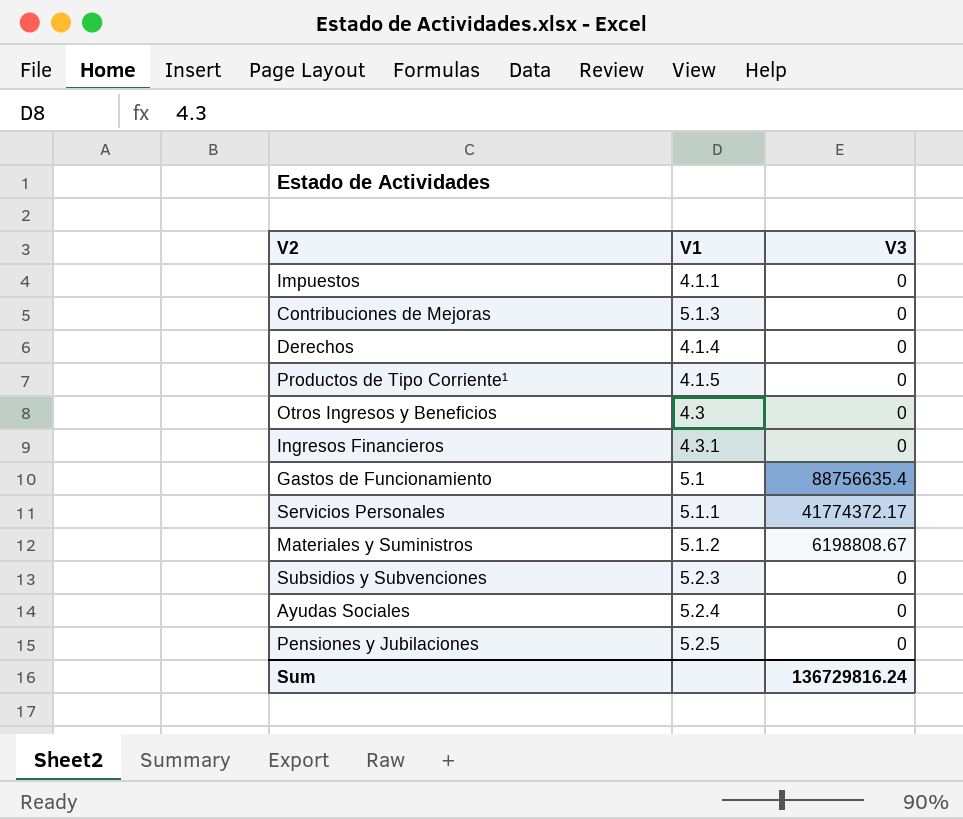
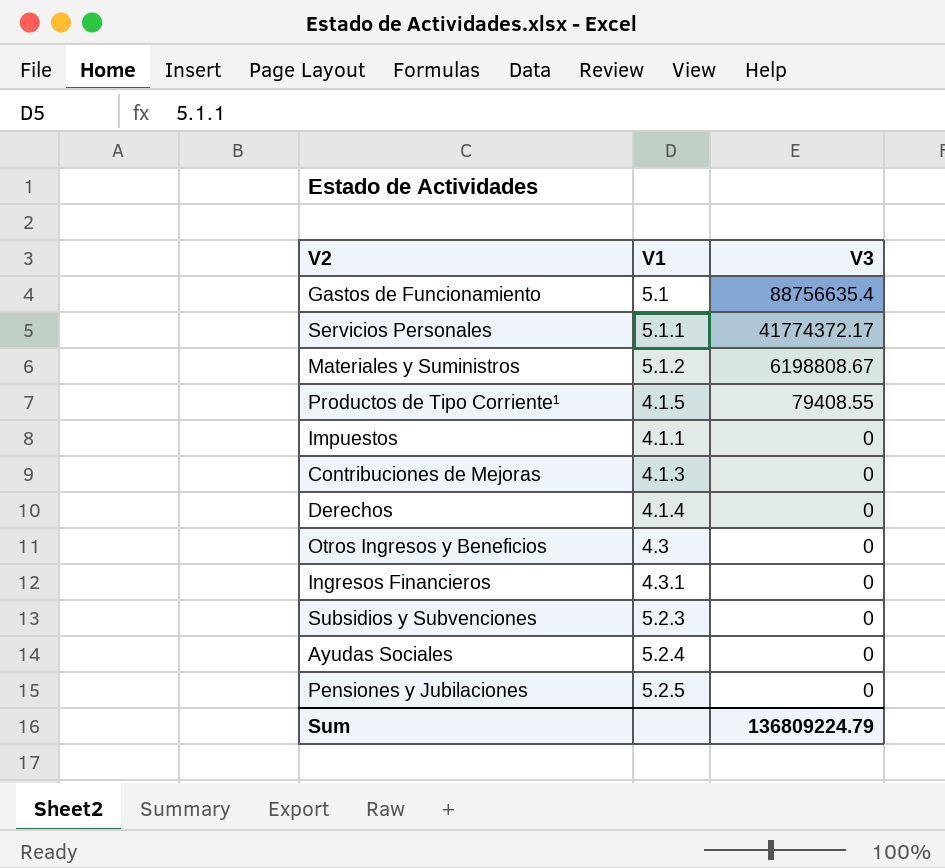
row order: none -> V3 descending
Productos de Tipo Corriente¹ | V3: 0 -> 79408.55
Contribuciones de Mejoras | V1: 5.1.3 -> 4.1.3
Sum | V3: 136729816.24 -> 136809224.79

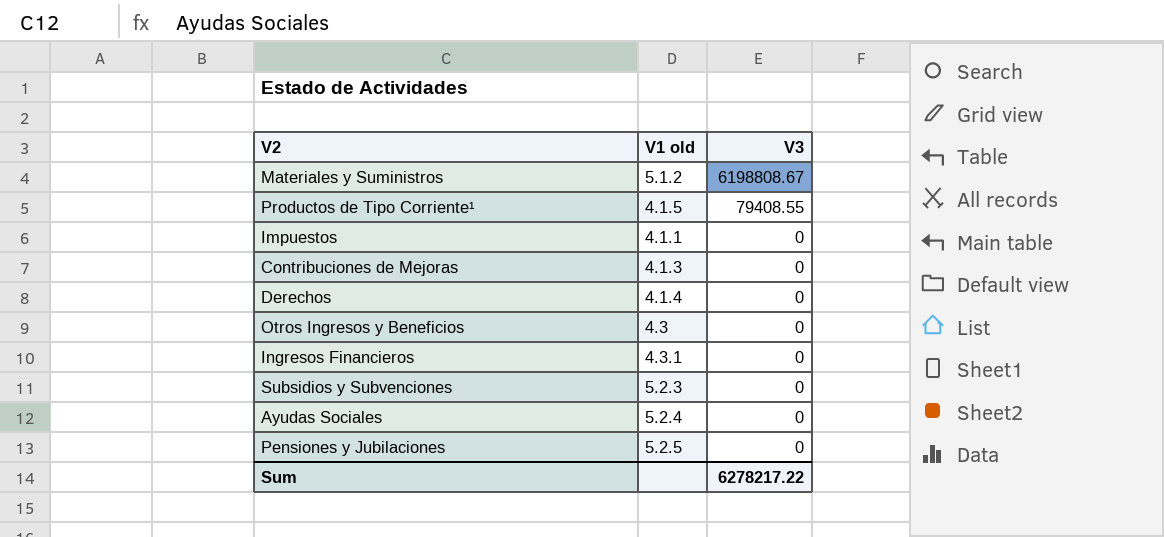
column name: V1 -> V1 old
row Gastos de Funcionamiento: 5.1 | 88756635.4 -> none
row Servicios Personales: 5.1.1 | 41774372.17 -> none
Sum | V3: 136809224.79 -> 6278217.22

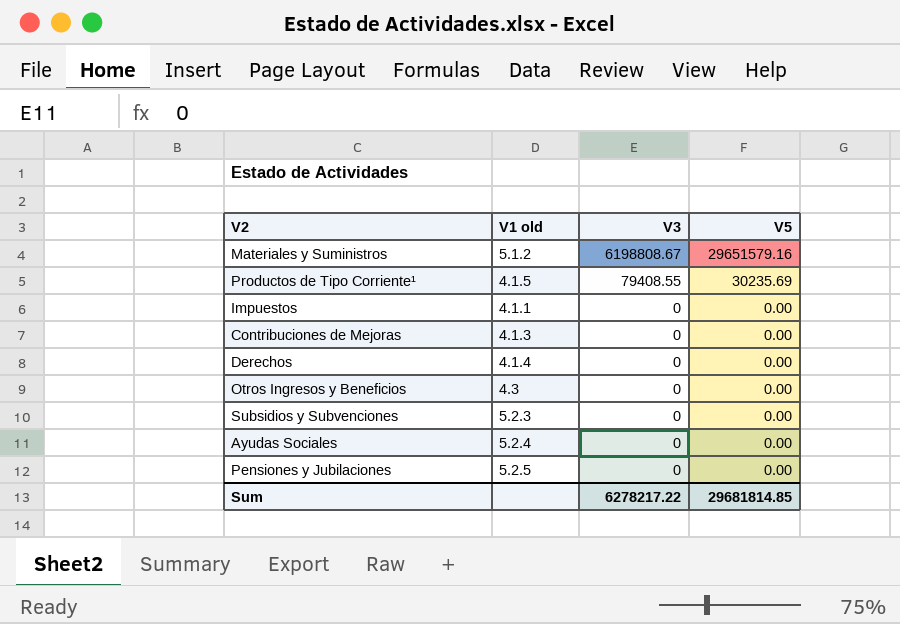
column V5 | position: none -> 4
row Ingresos Financieros: 4.3.1 | 0 -> none

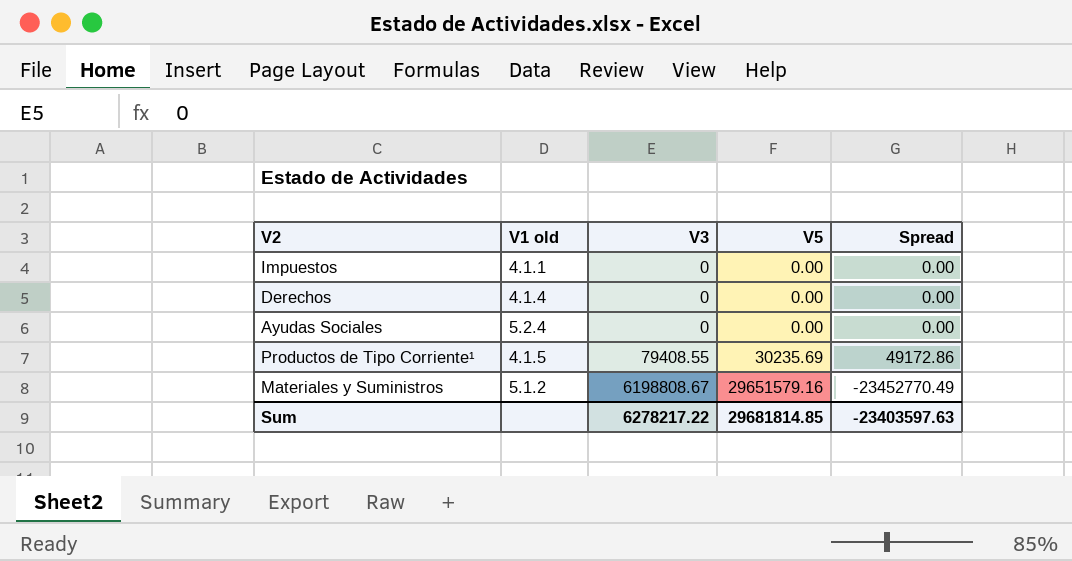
row order: V3 descending -> V3 ascending
column Spread | formula: none -> [V3] - [V5]
row Contribuciones de Mejoras: 4.1.3 | 0 | 0.00 -> none
row Otros Ingresos y Beneficios: 4.3 | 0 | 0.00 -> none
row Subsidios y Subvenciones: 5.2.3 | 0 | 0.00 -> none
row Pensiones y Jubilaciones: 5.2.5 | 0 | 0.00 -> none

